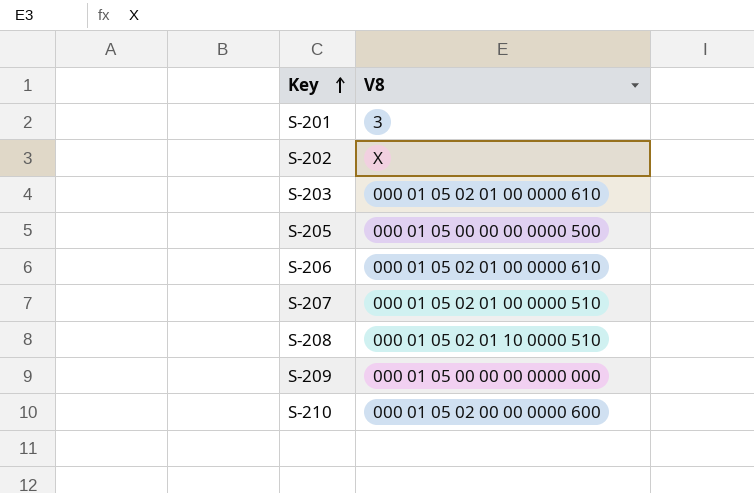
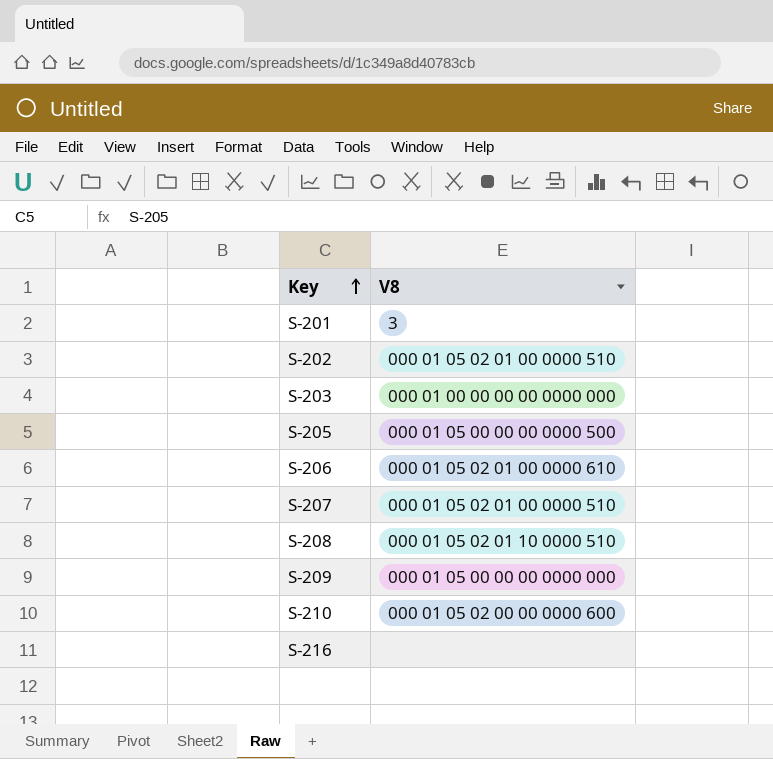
S-202 | V8: Х -> 000 01 05 02 01 00 0000 510
S-203 | V8: 000 01 05 02 01 00 0000 610 -> 000 01 00 00 00 00 0000 000
row S-216: none -> none

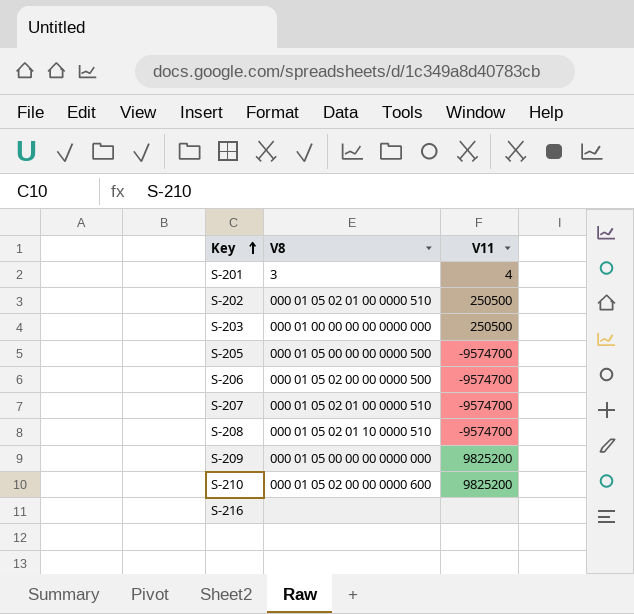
column V11 | position: none -> 3
S-206 | V8: 000 01 05 02 01 00 0000 610 -> 000 01 05 02 00 00 0000 500

